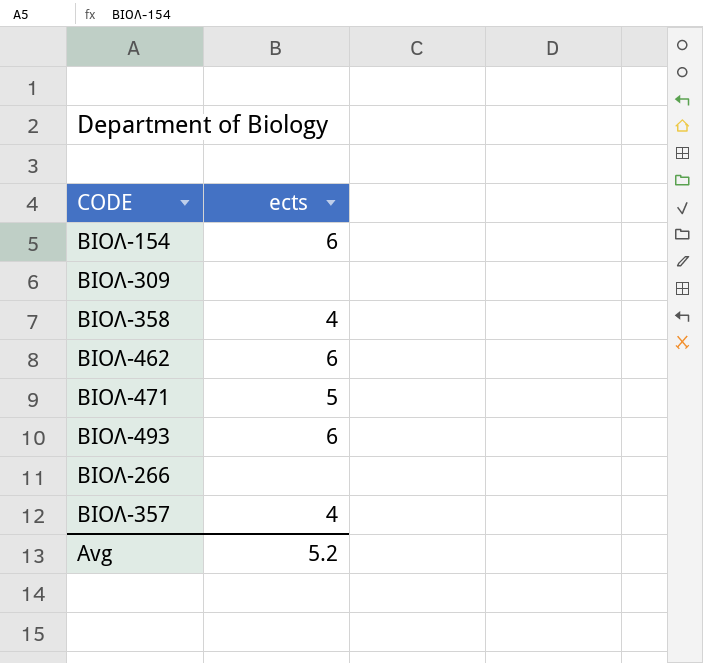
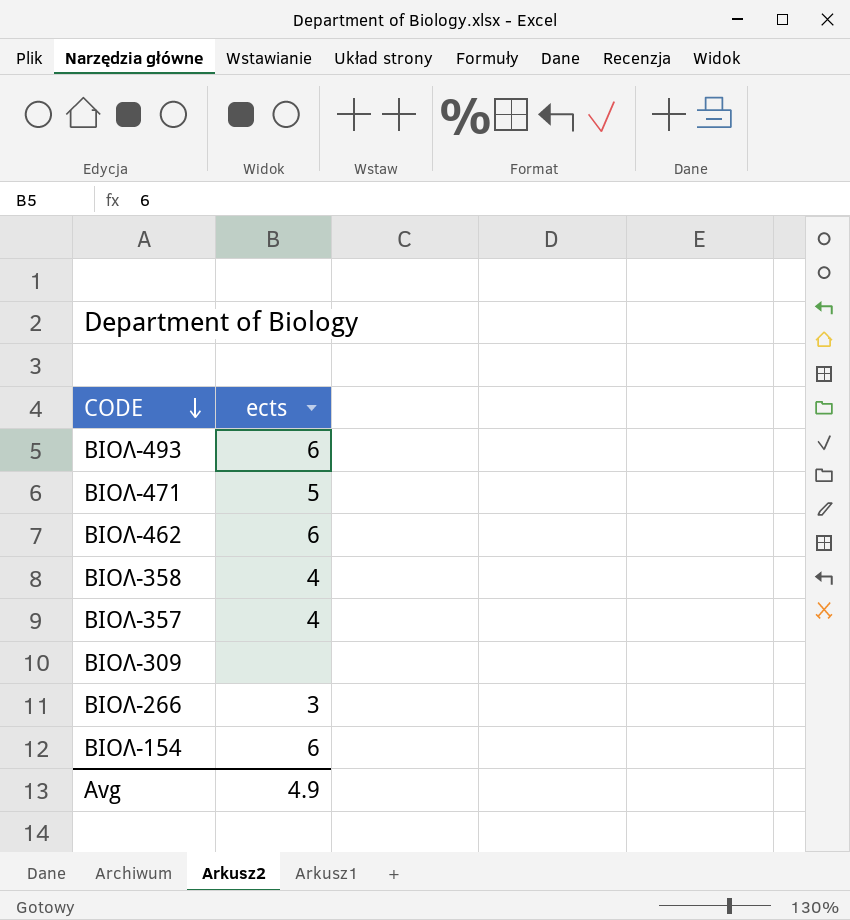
row order: none -> CODE descending
ΒΙΟΛ-266 | ects: none -> 3
Avg | ects: 5.2 -> 4.9

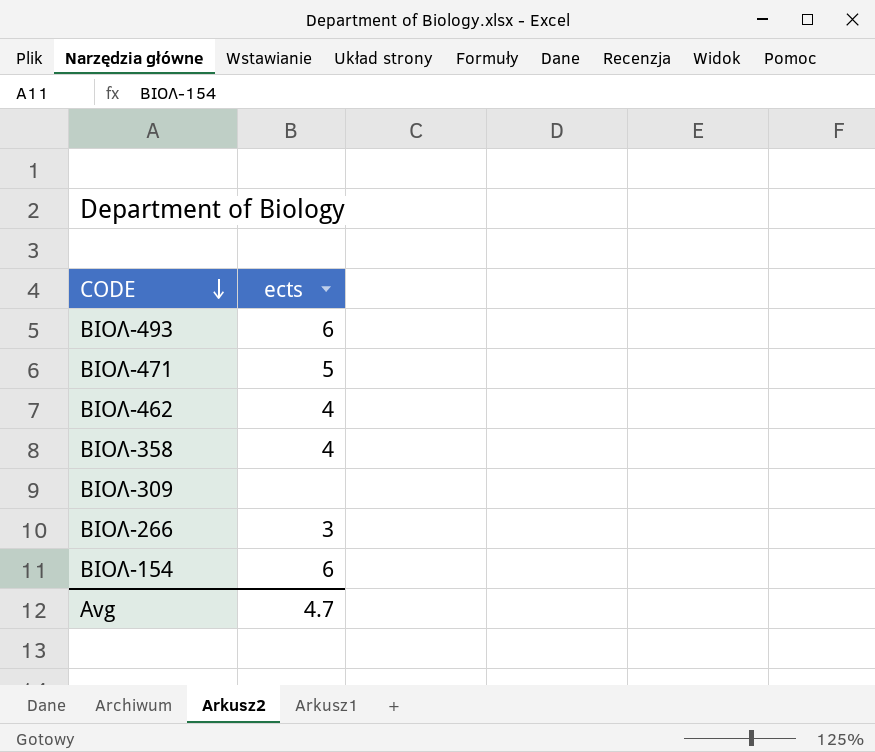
row ΒΙΟΛ-357: 4 -> none
ΒΙΟΛ-462 | ects: 6 -> 4
Avg | ects: 4.9 -> 4.7

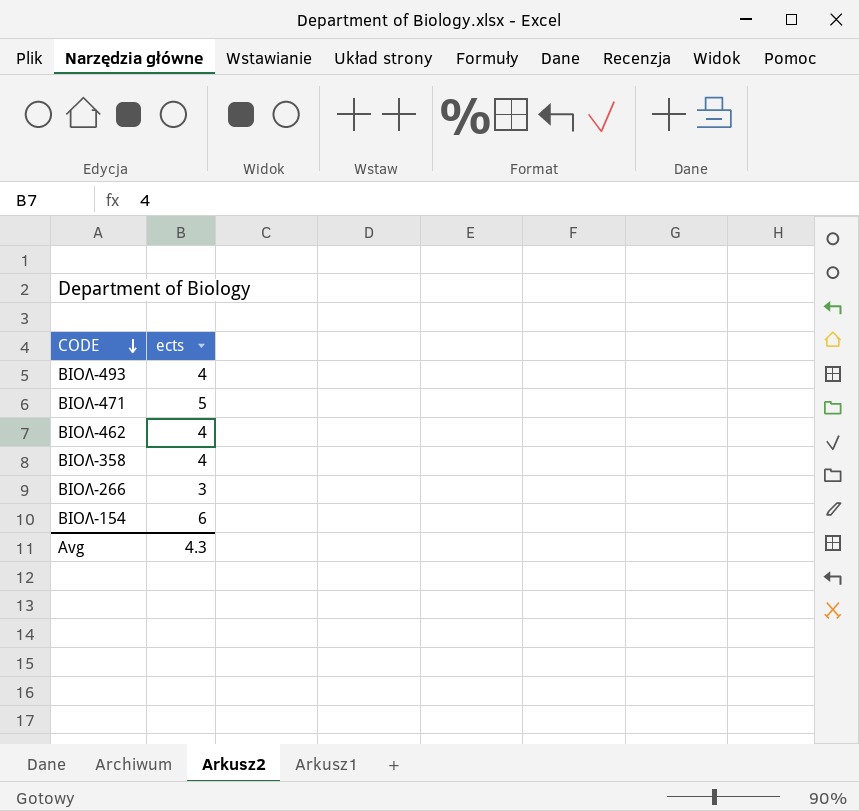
row ΒΙΟΛ-309: none -> none
ΒΙΟΛ-493 | ects: 6 -> 4
Avg | ects: 4.7 -> 4.3

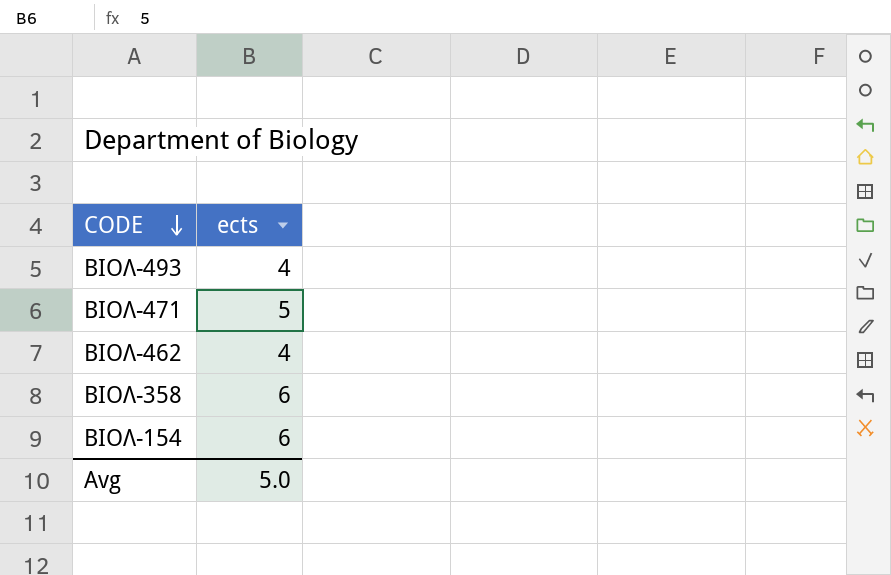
row ΒΙΟΛ-266: 3 -> none
ΒΙΟΛ-358 | ects: 4 -> 6
Avg | ects: 4.3 -> 5.0

